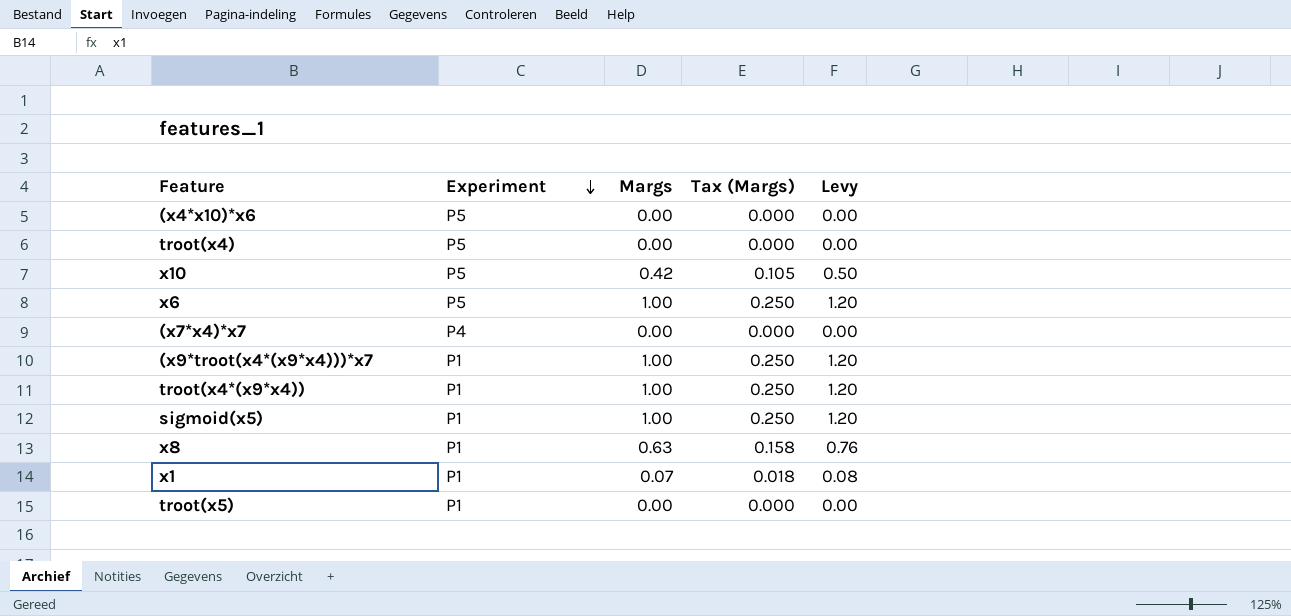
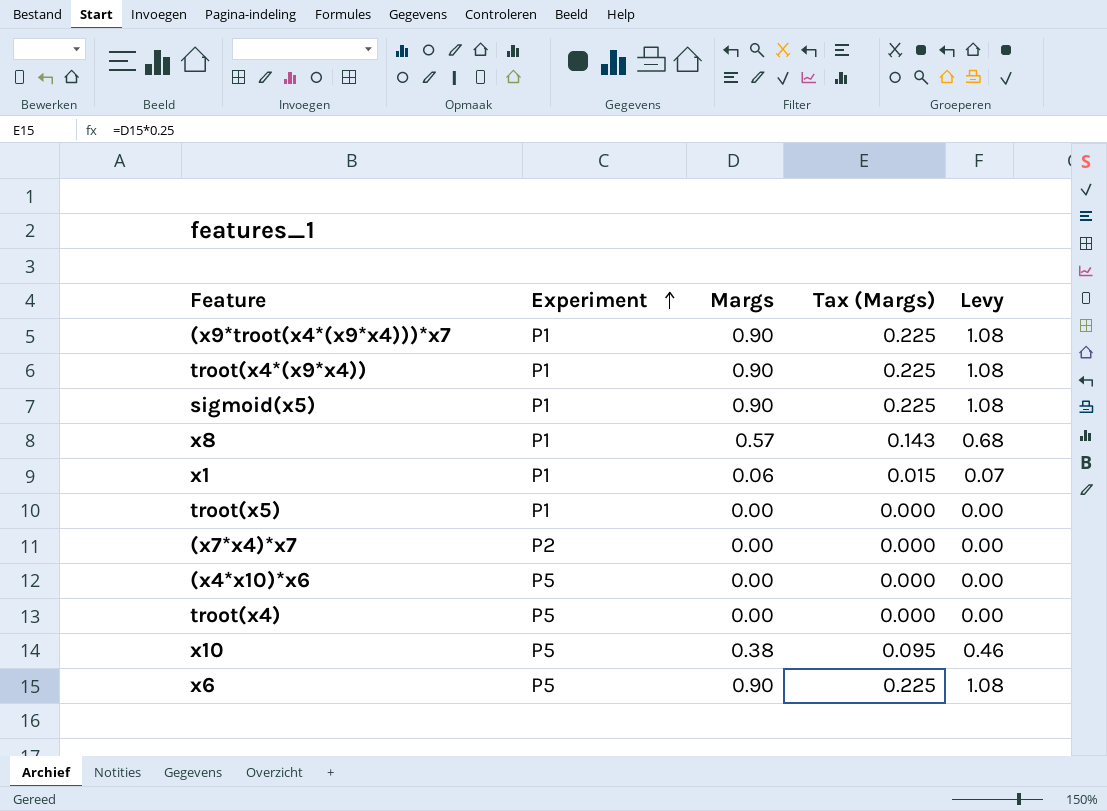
row order: Experiment descending -> Experiment ascending
(x9*troot(x4*(x9*x4)))*x7 | Margs: 1.00 -> 0.90
(x9*troot(x4*(x9*x4)))*x7 | Tax (Margs): 0.250 -> 0.225
(x9*troot(x4*(x9*x4)))*x7 | Levy: 1.20 -> 1.08
troot(x4*(x9*x4)) | Margs: 1.00 -> 0.90
troot(x4*(x9*x4)) | Tax (Margs): 0.250 -> 0.225
troot(x4*(x9*x4)) | Levy: 1.20 -> 1.08
sigmoid(x5) | Margs: 1.00 -> 0.90
sigmoid(x5) | Tax (Margs): 0.250 -> 0.225
sigmoid(x5) | Levy: 1.20 -> 1.08
x8 | Margs: 0.63 -> 0.57
x8 | Tax (Margs): 0.158 -> 0.143
x8 | Levy: 0.76 -> 0.68
x1 | Margs: 0.07 -> 0.06
x1 | Tax (Margs): 0.018 -> 0.015
x1 | Levy: 0.08 -> 0.07
(x7*x4)*x7 | Experiment: P4 -> P2
x10 | Margs: 0.42 -> 0.38
x10 | Tax (Margs): 0.105 -> 0.095
x10 | Levy: 0.50 -> 0.46
x6 | Margs: 1.00 -> 0.90
x6 | Tax (Margs): 0.250 -> 0.225
x6 | Levy: 1.20 -> 1.08

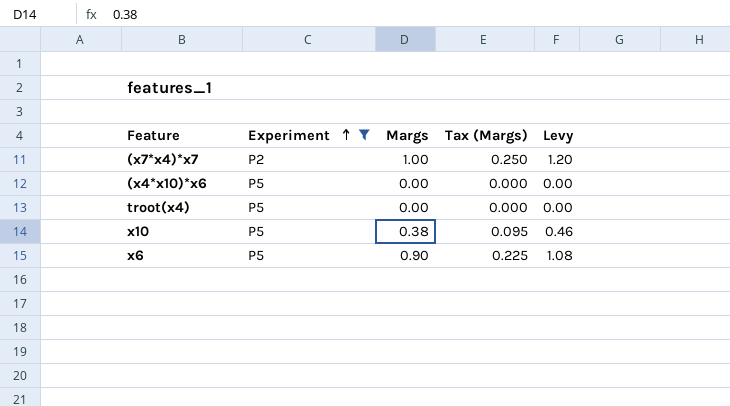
filter: none -> Experiment != P1
(x7*x4)*x7 | Margs: 0.00 -> 1.00
(x7*x4)*x7 | Tax (Margs): 0.000 -> 0.250
(x7*x4)*x7 | Levy: 0.00 -> 1.20

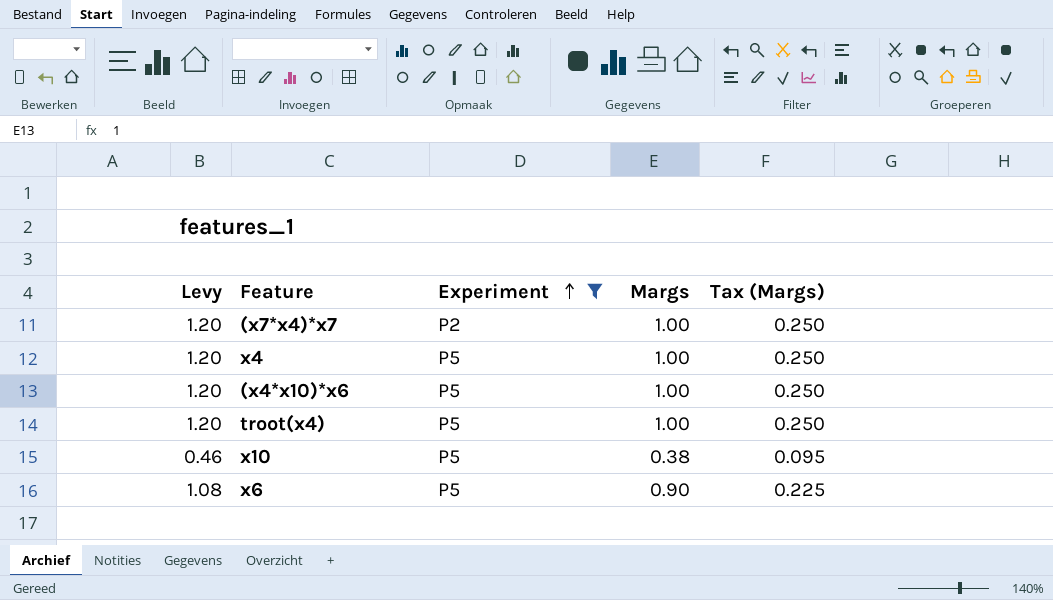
column Levy | position: 5 -> 1
row x4: none -> 1.20 | P5 | 1.00 | 0.250
(x4*x10)*x6 | Levy: 0.00 -> 1.20
(x4*x10)*x6 | Margs: 0.00 -> 1.00
(x4*x10)*x6 | Tax (Margs): 0.000 -> 0.250
troot(x4) | Levy: 0.00 -> 1.20
troot(x4) | Margs: 0.00 -> 1.00
troot(x4) | Tax (Margs): 0.000 -> 0.250

